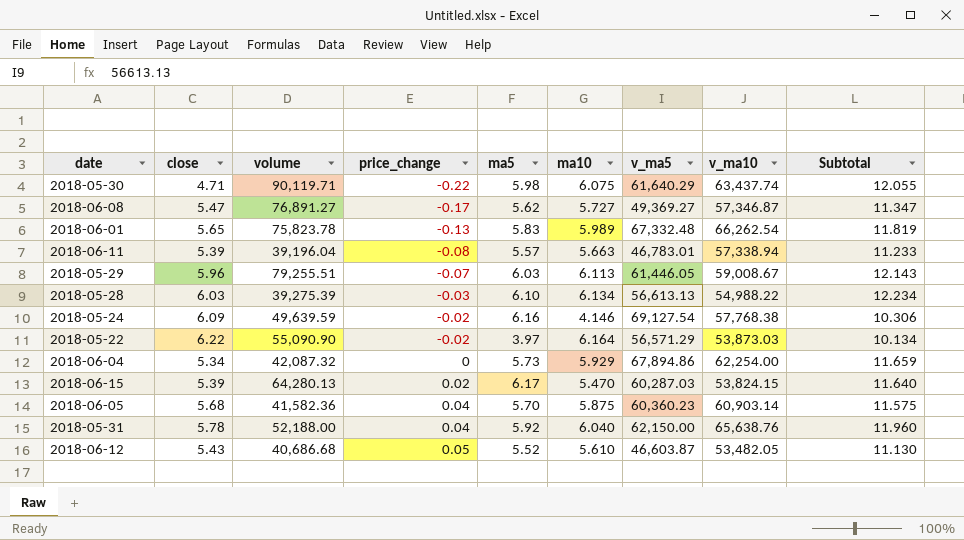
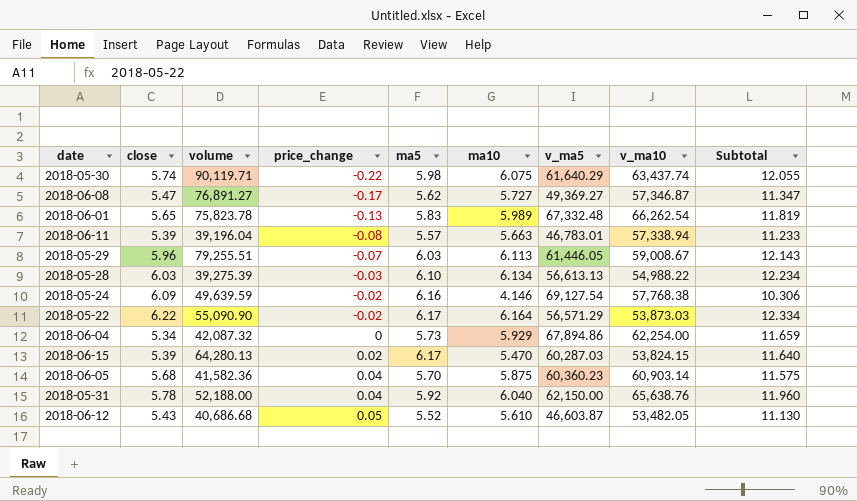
2018-05-30 | close: 4.71 -> 5.74
2018-05-22 | ma5: 3.97 -> 6.17
2018-05-22 | Subtotal: 10.134 -> 12.334

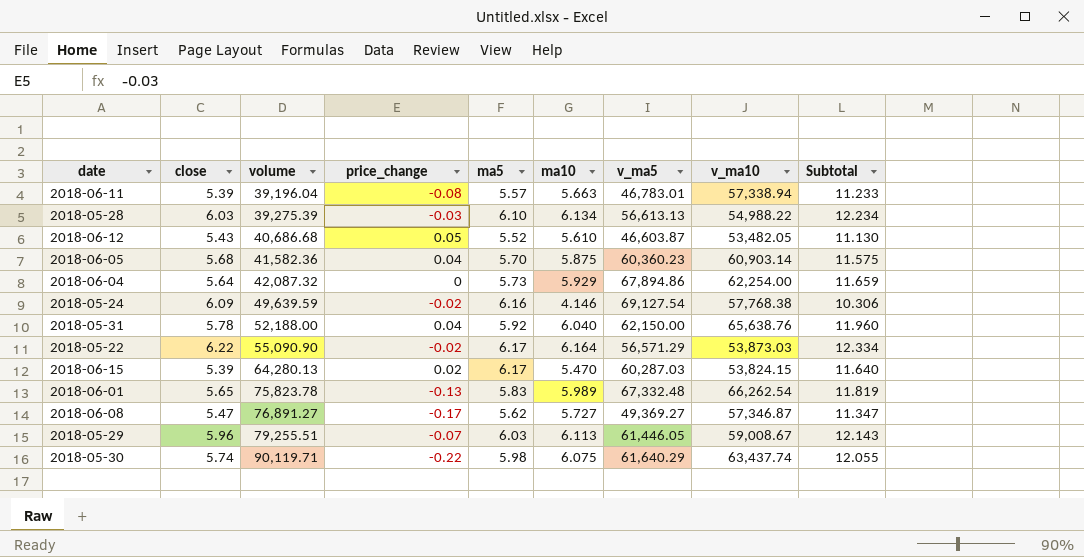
row order: price_change ascending -> volume ascending
2018-06-04 | close: 5.34 -> 5.64

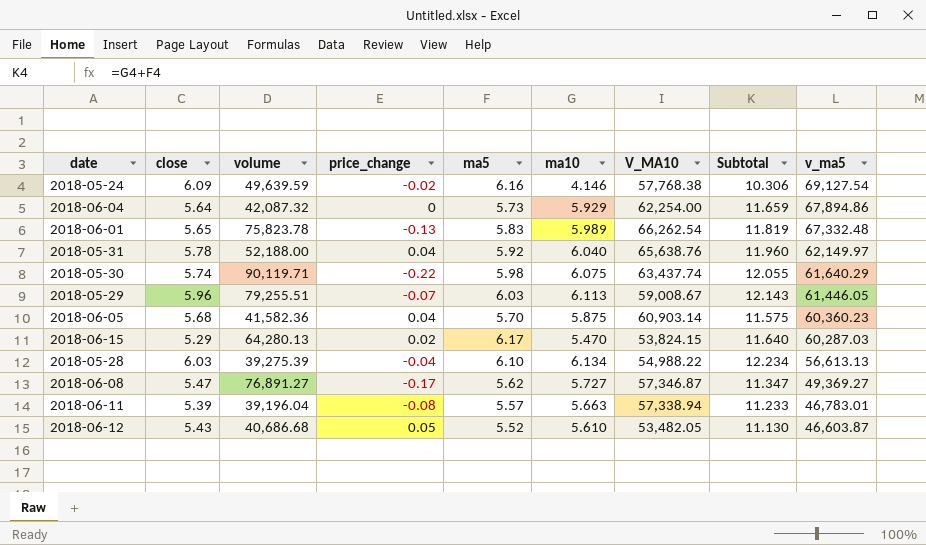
row order: volume ascending -> v_ma5 descending
column name: v_ma10 -> V_MA10
column v_ma5 | position: 7 -> 9
row 2018-05-22: 6.22 | 55,090.90 | -0.02 | 6.17 | 6.164 | 56,571.29 | 53,873.03 | 12.334 -> none
2018-05-31 | v_ma5: 62,150.00 -> 62,149.97
2018-06-15 | close: 5.39 -> 5.29
2018-05-28 | price_change: -0.03 -> -0.04

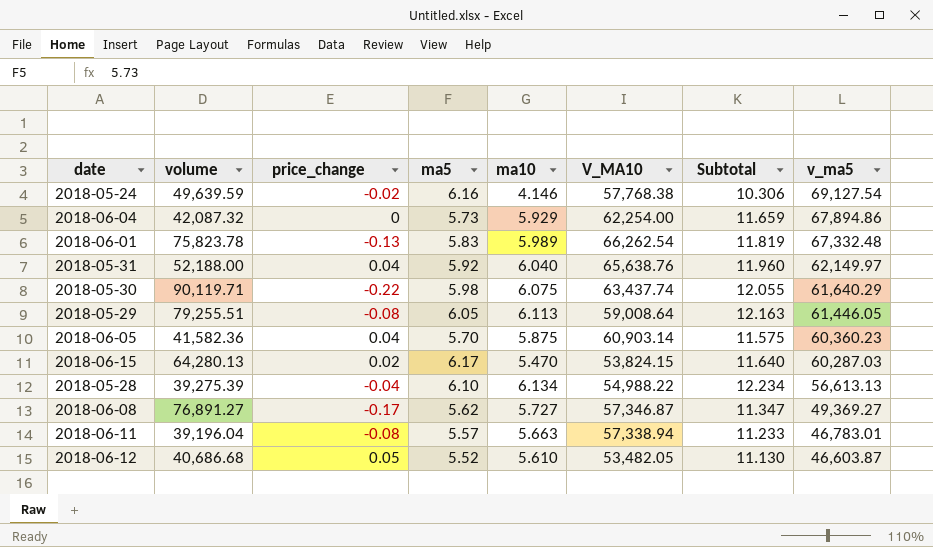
column close | position: 2 -> none
2018-05-29 | price_change: -0.07 -> -0.08
2018-05-29 | ma5: 6.03 -> 6.05
2018-05-29 | V_MA10: 59,008.67 -> 59,008.64
2018-05-29 | Subtotal: 12.143 -> 12.163

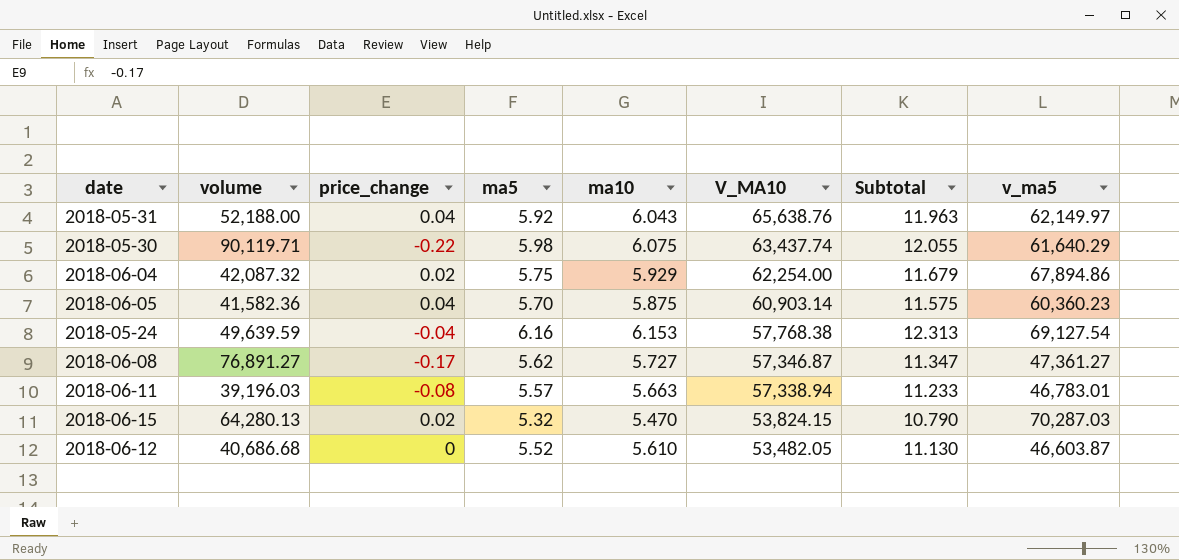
row order: v_ma5 descending -> V_MA10 descending
row 2018-06-01: 75,823.78 | -0.13 | 5.83 | 5.989 | 66,262.54 | 11.819 | 67,332.48 -> none
row 2018-05-29: 79,255.51 | -0.08 | 6.05 | 6.113 | 59,008.64 | 12.163 | 61,446.05 -> none
row 2018-05-28: 39,275.39 | -0.04 | 6.10 | 6.134 | 54,988.22 | 12.234 | 56,613.13 -> none
2018-05-31 | ma10: 6.040 -> 6.043
2018-05-31 | Subtotal: 11.960 -> 11.963
2018-06-04 | price_change: 0 -> 0.02
2018-06-04 | ma5: 5.73 -> 5.75
2018-06-04 | Subtotal: 11.659 -> 11.679
2018-05-24 | price_change: -0.02 -> -0.04
2018-05-24 | ma10: 4.146 -> 6.153
2018-05-24 | Subtotal: 10.306 -> 12.313
2018-06-08 | v_ma5: 49,369.27 -> 47,361.27
2018-06-11 | volume: 39,196.04 -> 39,196.03
2018-06-15 | ma5: 6.17 -> 5.32
2018-06-15 | Subtotal: 11.640 -> 10.790
2018-06-15 | v_ma5: 60,287.03 -> 70,287.03
2018-06-12 | price_change: 0.05 -> 0

